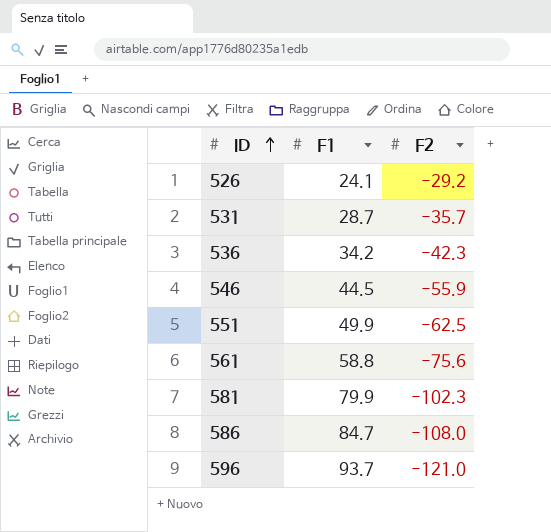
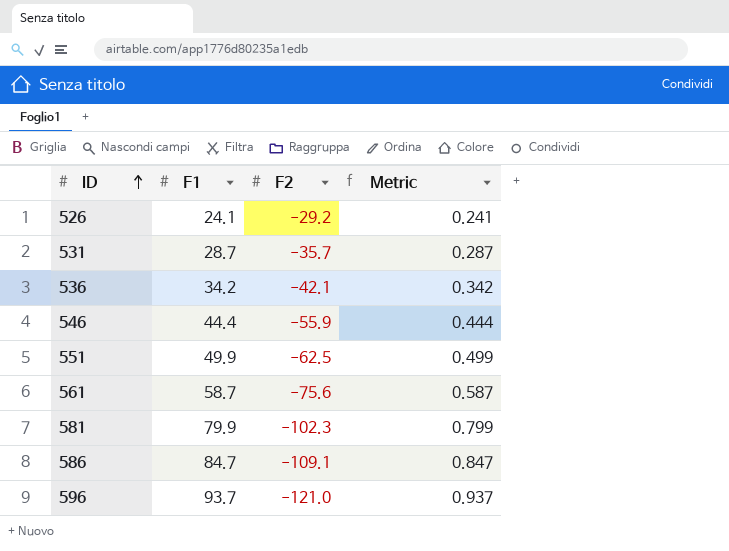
column Metric | formula: none -> [F1] * 0.01
536 | F2: -42.3 -> -42.1
546 | F1: 44.5 -> 44.4
561 | F1: 58.8 -> 58.7
586 | F2: -108.0 -> -109.1

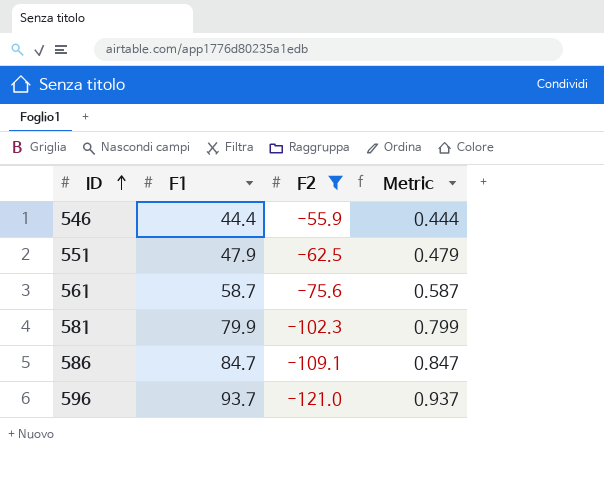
filter: none -> F2 <= -55.9
551 | F1: 49.9 -> 47.9
551 | Metric: 0.499 -> 0.479

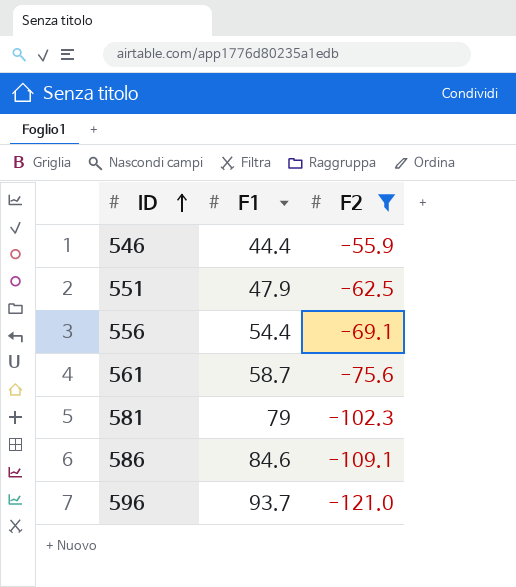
column Metric | formula: [F1] * 0.01 -> none
row 556: none -> 54.4 | -69.1
581 | F1: 79.9 -> 79
586 | F1: 84.7 -> 84.6

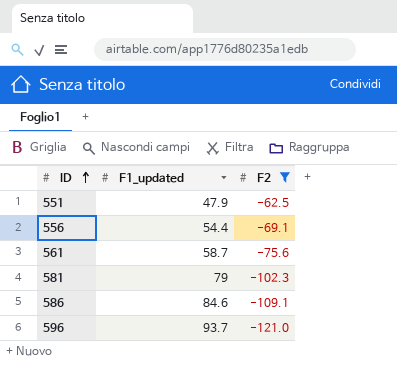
column name: F1 -> F1_updated
row 546: 44.4 | -55.9 -> none

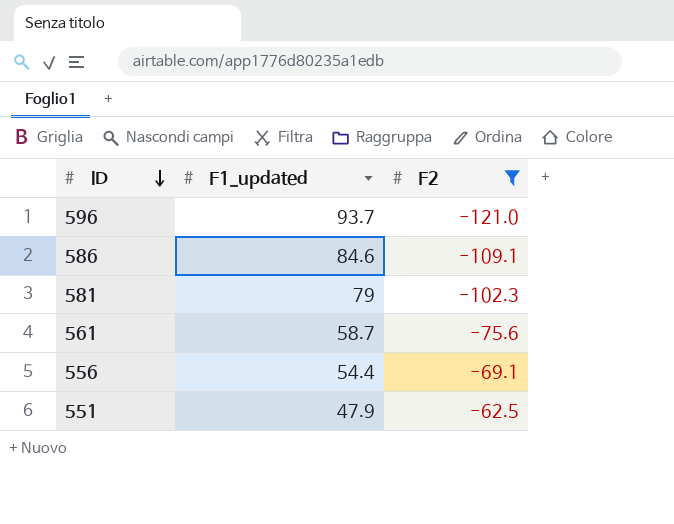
row order: ID ascending -> ID descending

